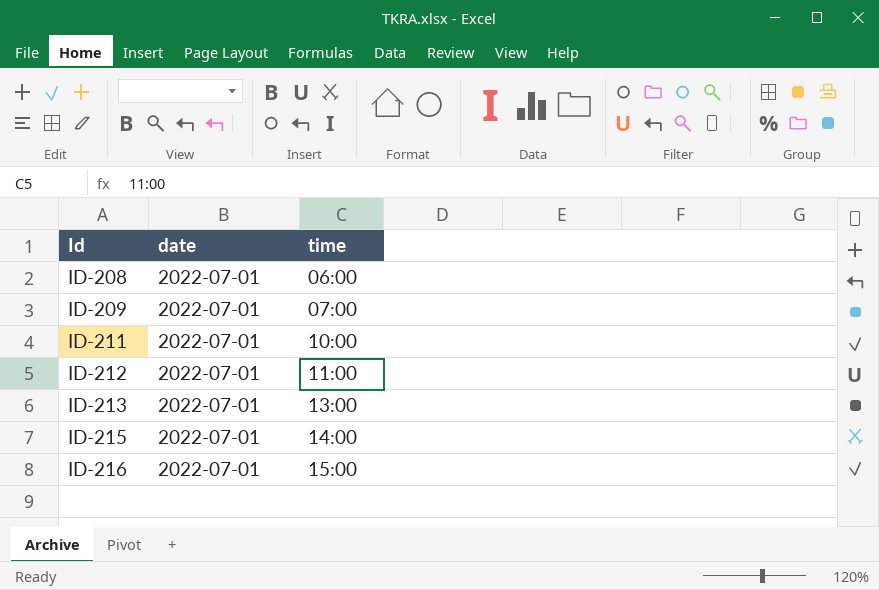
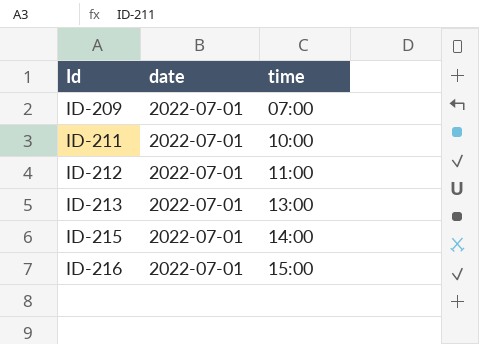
row ID-208: 2022-07-01 | 06:00 -> none

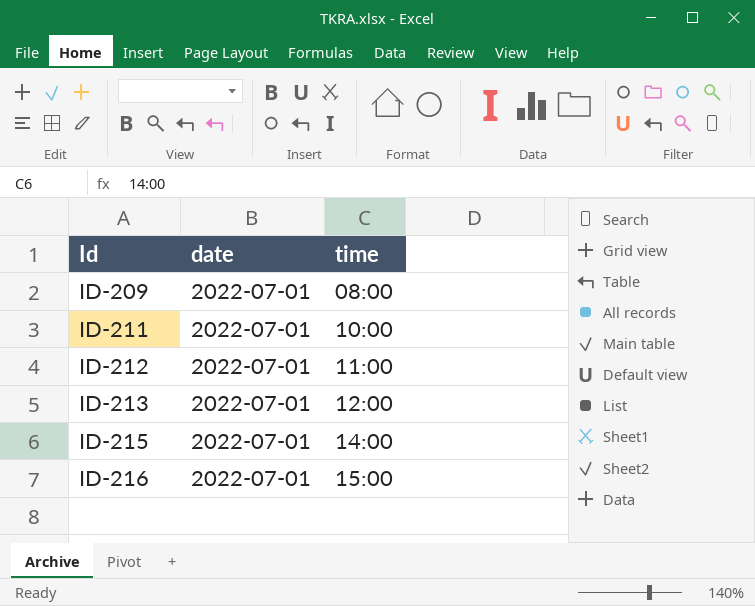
ID-209 | time: 07:00 -> 08:00
ID-213 | time: 13:00 -> 12:00

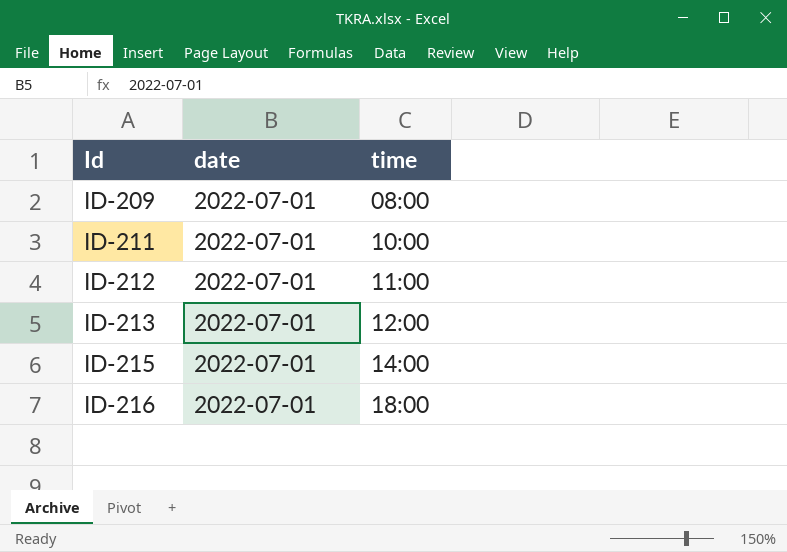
ID-216 | time: 15:00 -> 18:00

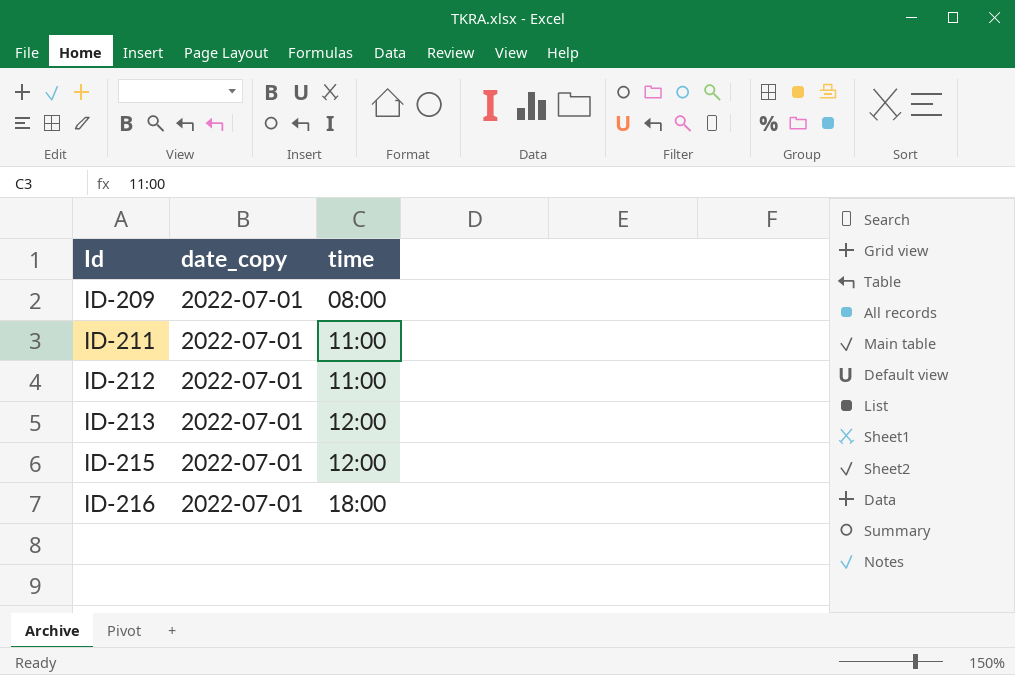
column name: date -> date_copy
ID-211 | time: 10:00 -> 11:00
ID-215 | time: 14:00 -> 12:00

